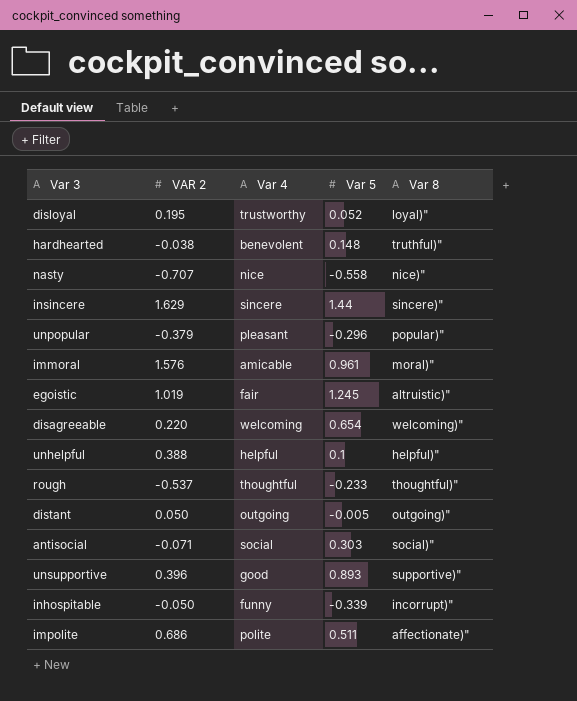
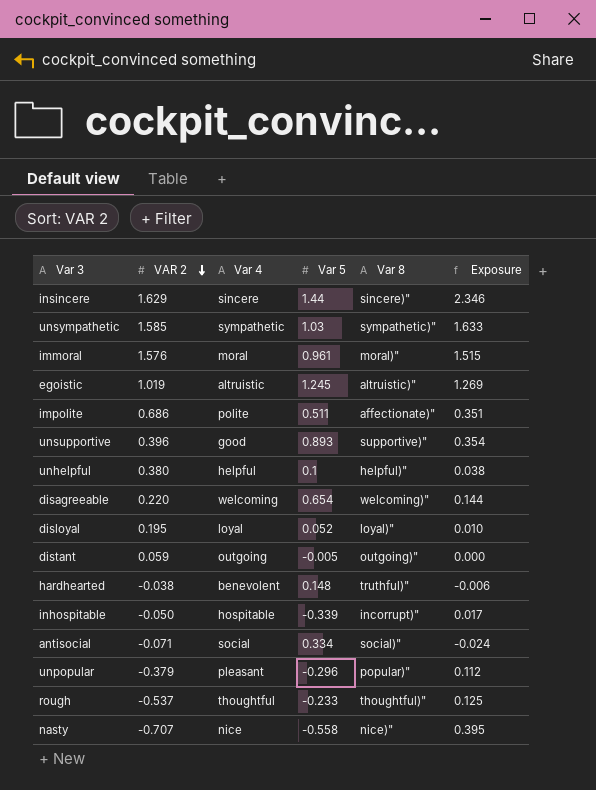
row order: none -> VAR 2 descending
column Exposure | formula: none -> [VAR 2] * [Var 5]
row unsympathetic: none -> 1.585 | sympathetic | 1.03 | sympathetic)" | 1.633
immoral | Var 4: amicable -> moral
egoistic | Var 4: fair -> altruistic
unhelpful | VAR 2: 0.388 -> 0.380
disloyal | Var 4: trustworthy -> loyal
distant | VAR 2: 0.050 -> 0.059
inhospitable | Var 4: funny -> hospitable
antisocial | Var 5: 0.303 -> 0.334

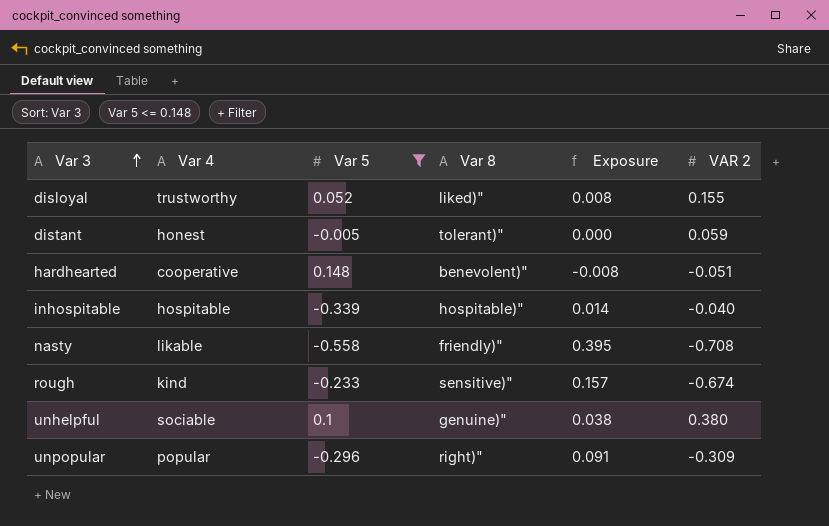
filter: none -> Var 5 <= 0.148
row order: VAR 2 descending -> Var 3 ascending
column VAR 2 | position: 2 -> 6
disloyal | Var 4: loyal -> trustworthy
disloyal | Var 8: loyal)" -> liked)"
disloyal | Exposure: 0.010 -> 0.008
disloyal | VAR 2: 0.195 -> 0.155
distant | Var 4: outgoing -> honest
distant | Var 8: outgoing)" -> tolerant)"
hardhearted | Var 4: benevolent -> cooperative
hardhearted | Var 8: truthful)" -> benevolent)"
hardhearted | Exposure: -0.006 -> -0.008
hardhearted | VAR 2: -0.038 -> -0.051
inhospitable | Var 8: incorrupt)" -> hospitable)"
inhospitable | Exposure: 0.017 -> 0.014
inhospitable | VAR 2: -0.050 -> -0.040
nasty | Var 4: nice -> likable
nasty | Var 8: nice)" -> friendly)"
nasty | VAR 2: -0.707 -> -0.708
rough | Var 4: thoughtful -> kind
rough | Var 8: thoughtful)" -> sensitive)"
rough | Exposure: 0.125 -> 0.157
rough | VAR 2: -0.537 -> -0.674
unhelpful | Var 4: helpful -> sociable
unhelpful | Var 8: helpful)" -> genuine)"
unpopular | Var 4: pleasant -> popular
unpopular | Var 8: popular)" -> right)"
unpopular | Exposure: 0.112 -> 0.091
unpopular | VAR 2: -0.379 -> -0.309

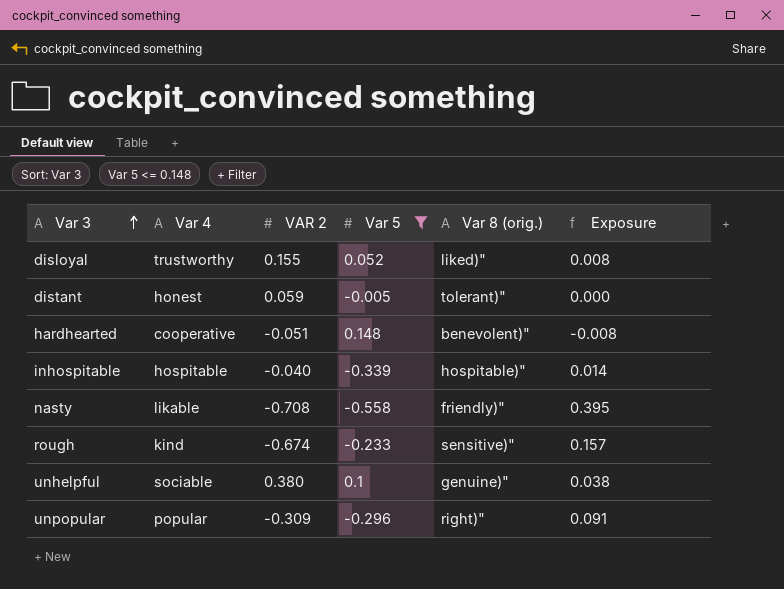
column VAR 2 | position: 6 -> 3
column name: Var 8 -> Var 8 (orig.)

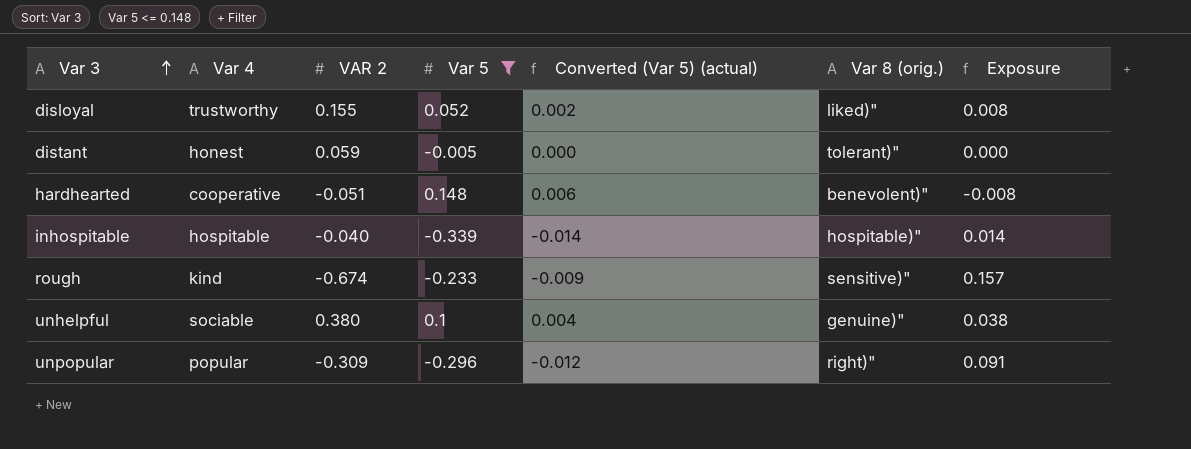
column Converted (Var 5) (actual) | formula: none -> [Var 5] * 0.04
row nasty: likable | -0.708 | -0.558 | friendly)" | 0.395 -> none

